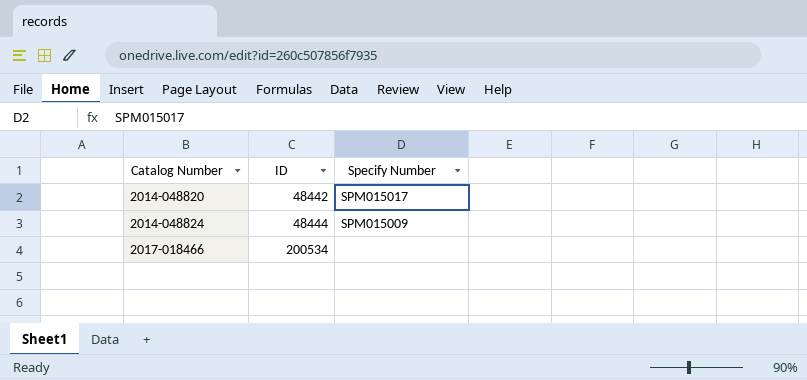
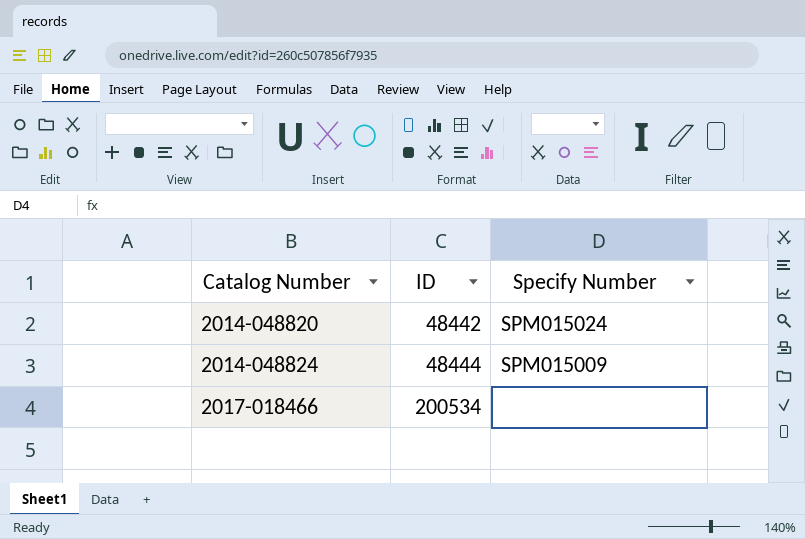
2014-048820 | Specify Number: SPM015017 -> SPM015024

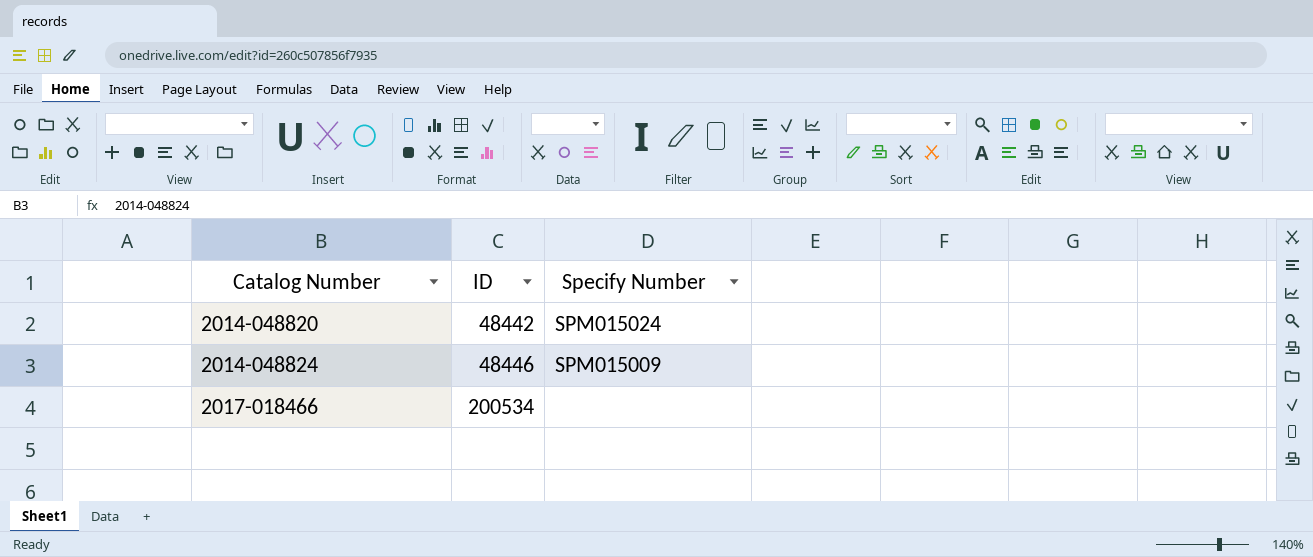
2014-048824 | ID: 48444 -> 48446

